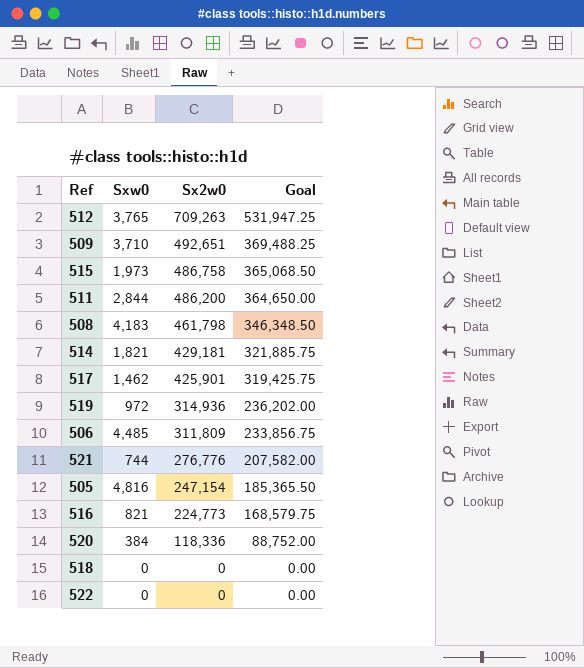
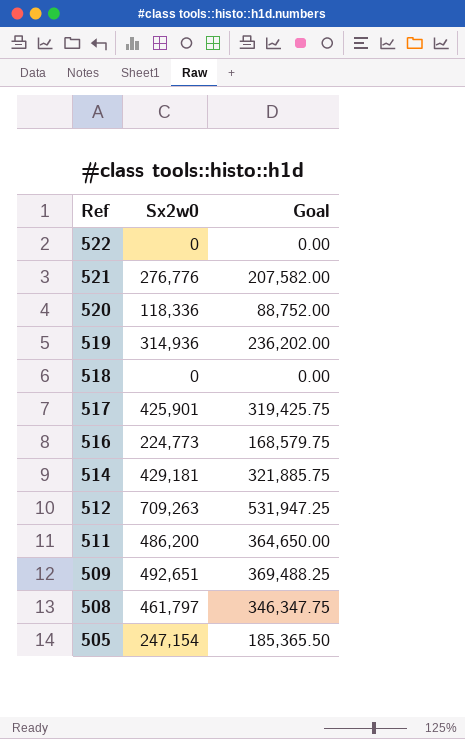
row order: Sx2w0 descending -> Ref descending
column Sxw0 | position: 2 -> none
row 515: 1,973 | 486,758 | 365,068.50 -> none
row 506: 4,485 | 311,809 | 233,856.75 -> none
508 | Sx2w0: 461,798 -> 461,797
508 | Goal: 346,348.50 -> 346,347.75

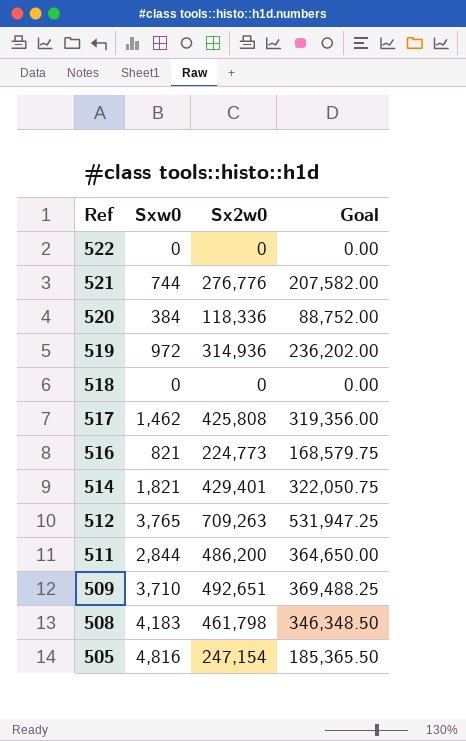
column Sxw0 | position: none -> 2
517 | Sx2w0: 425,901 -> 425,808
517 | Goal: 319,425.75 -> 319,356.00
514 | Sx2w0: 429,181 -> 429,401
514 | Goal: 321,885.75 -> 322,050.75
508 | Sx2w0: 461,797 -> 461,798
508 | Goal: 346,347.75 -> 346,348.50

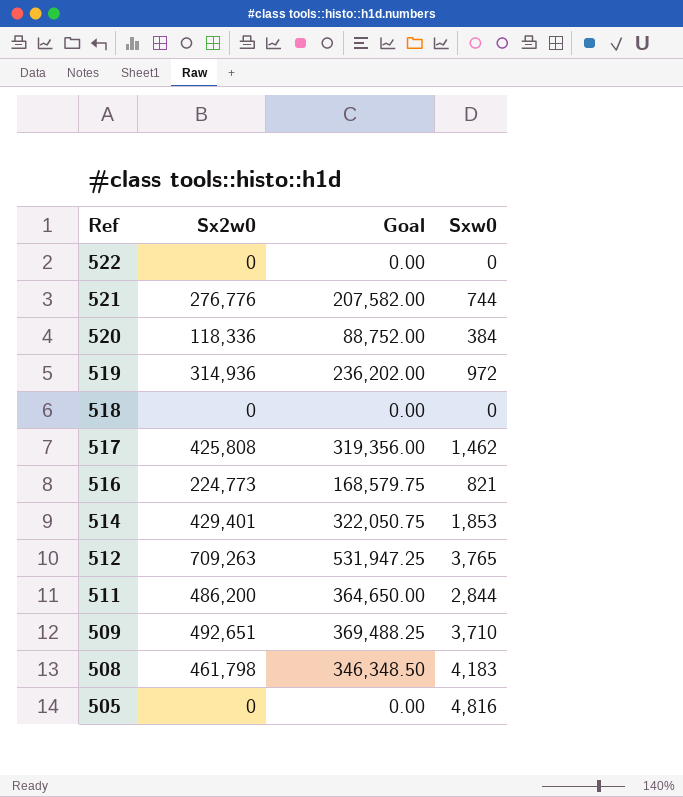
column Sxw0 | position: 2 -> 4
514 | Sxw0: 1,821 -> 1,853
505 | Sx2w0: 247,154 -> 0
505 | Goal: 185,365.50 -> 0.00

